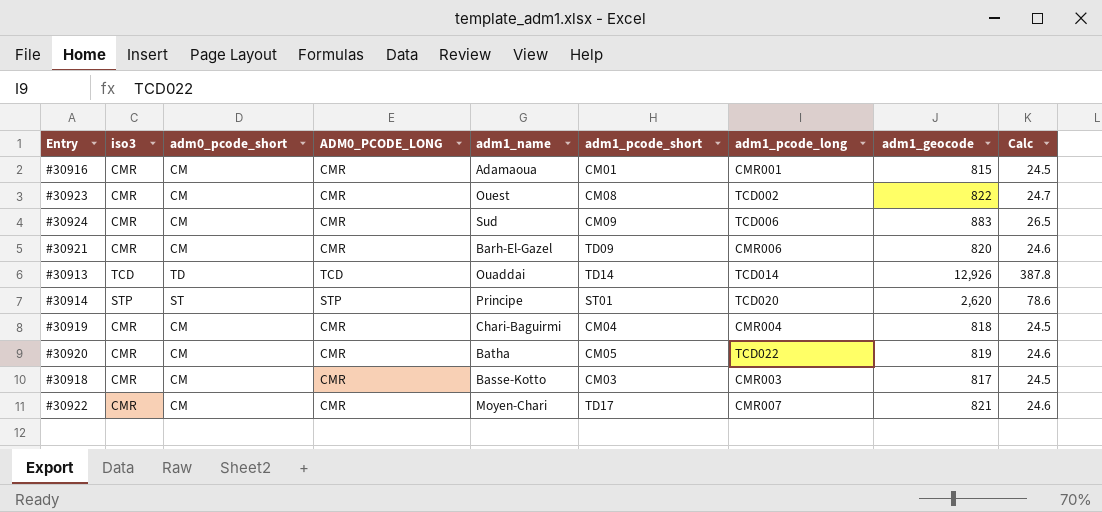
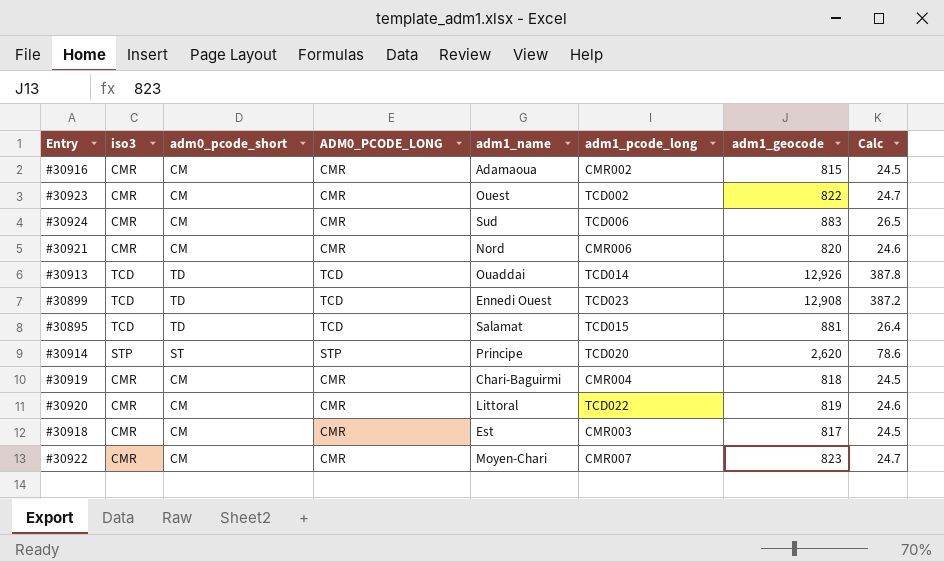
column adm1_pcode_short | position: 6 -> none
#30916 | adm1_pcode_long: CMR001 -> CMR002
#30921 | adm1_name: Barh-El-Gazel -> Nord
row #30899: none -> TCD | TD | TCD | Ennedi Ouest | TCD023 | 12,908 | 387.2
row #30895: none -> TCD | TD | TCD | Salamat | TCD015 | 881 | 26.4
#30920 | adm1_name: Batha -> Littoral
#30918 | adm1_name: Basse-Kotto -> Est
#30922 | adm1_geocode: 821 -> 823
#30922 | Calc: 24.6 -> 24.7

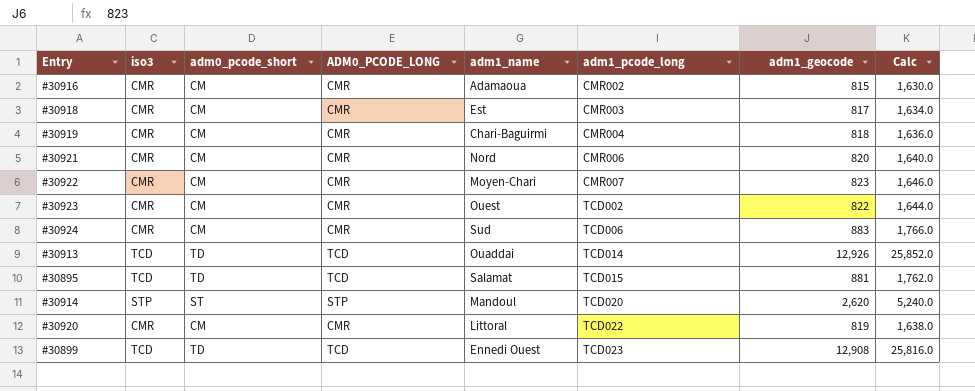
row order: none -> adm1_pcode_long ascending
column Calc | formula: [adm1_geocode] * 0.03 -> [adm1_geocode] * 2
#30914 | adm1_name: Principe -> Mandoul

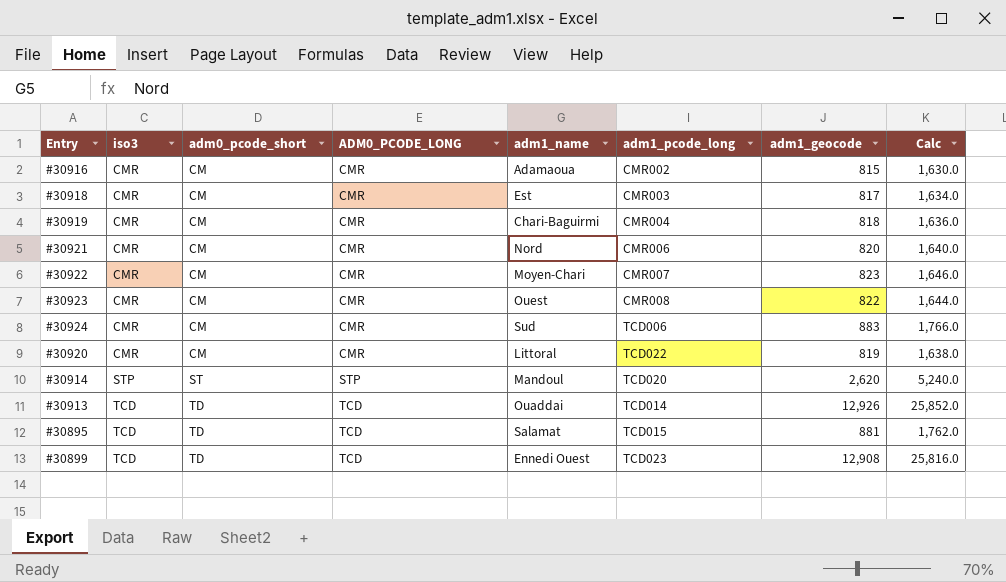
row order: adm1_pcode_long ascending -> iso3 ascending
#30923 | adm1_pcode_long: TCD002 -> CMR008

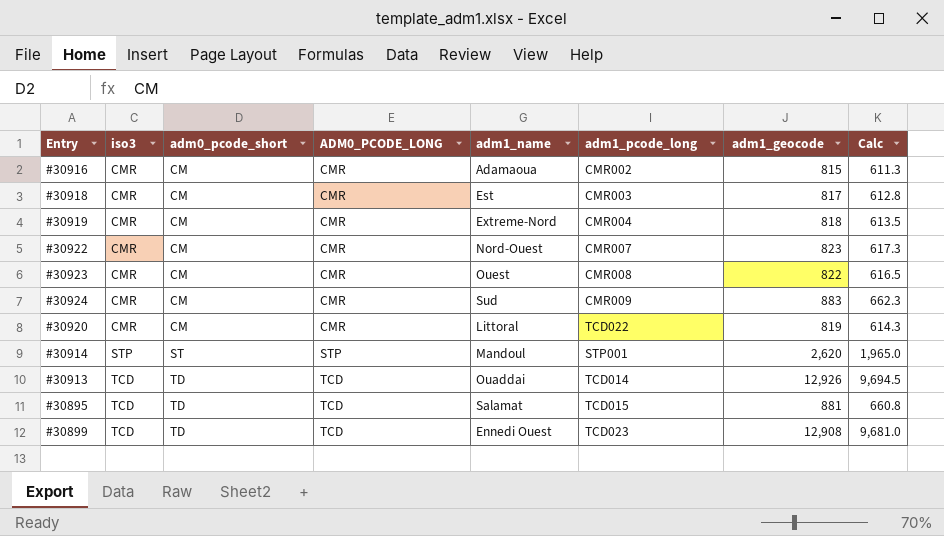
column Calc | formula: [adm1_geocode] * 2 -> [adm1_geocode] * 0.75
row #30921: CMR | CM | CMR | Nord | CMR006 | 820 | 1,640.0 -> none
#30919 | adm1_name: Chari-Baguirmi -> Extreme-Nord
#30922 | adm1_name: Moyen-Chari -> Nord-Ouest
#30924 | adm1_pcode_long: TCD006 -> CMR009
#30914 | adm1_pcode_long: TCD020 -> STP001

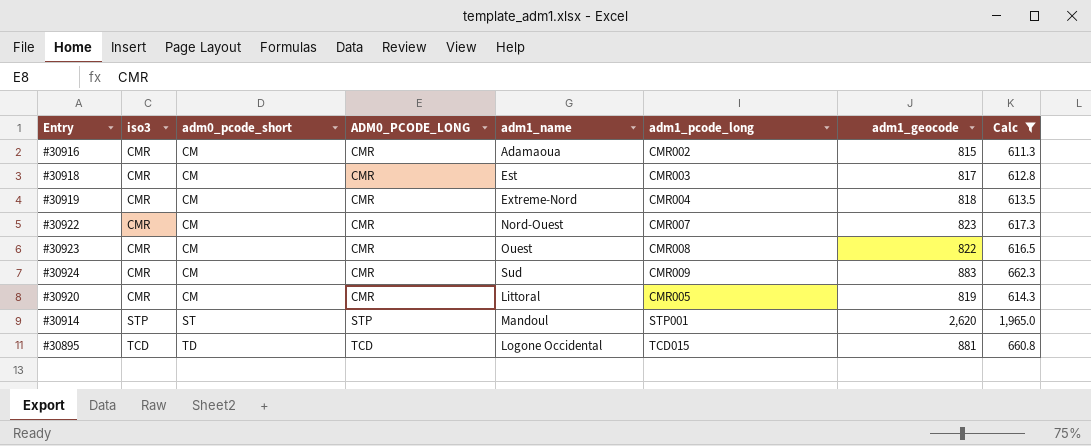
filter: none -> Calc <= 1,965.0
#30920 | adm1_pcode_long: TCD022 -> CMR005
#30895 | adm1_name: Salamat -> Logone Occidental

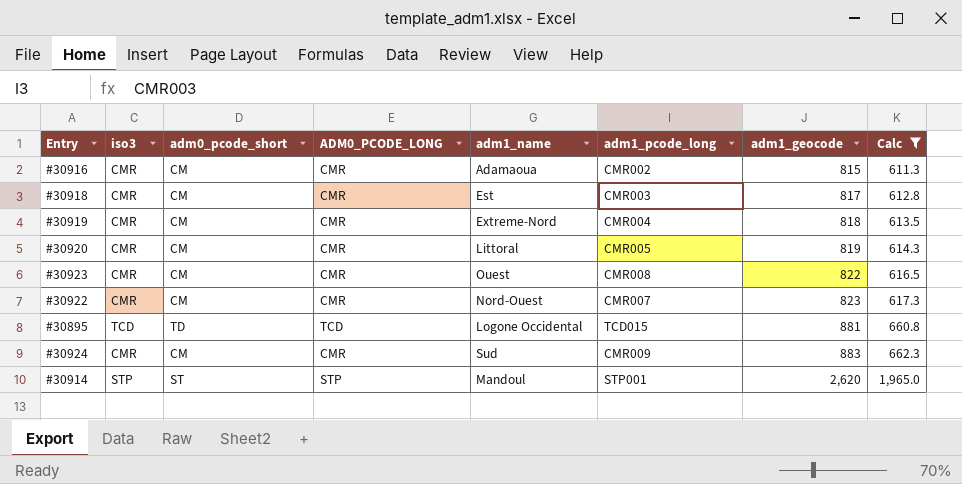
row order: iso3 ascending -> adm1_geocode ascending

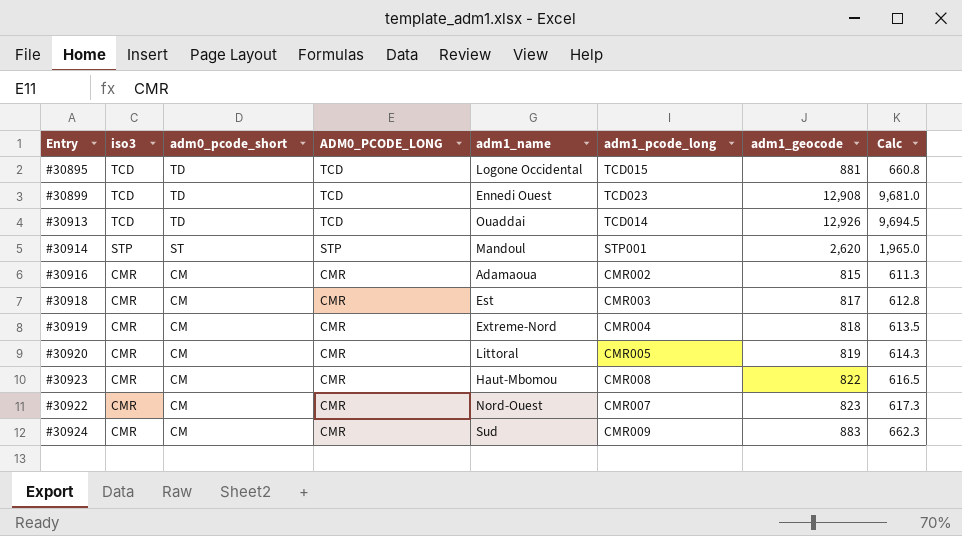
filter: Calc <= 1,965.0 -> none
row order: adm1_geocode ascending -> iso3 descending
#30923 | adm1_name: Ouest -> Haut-Mbomou

